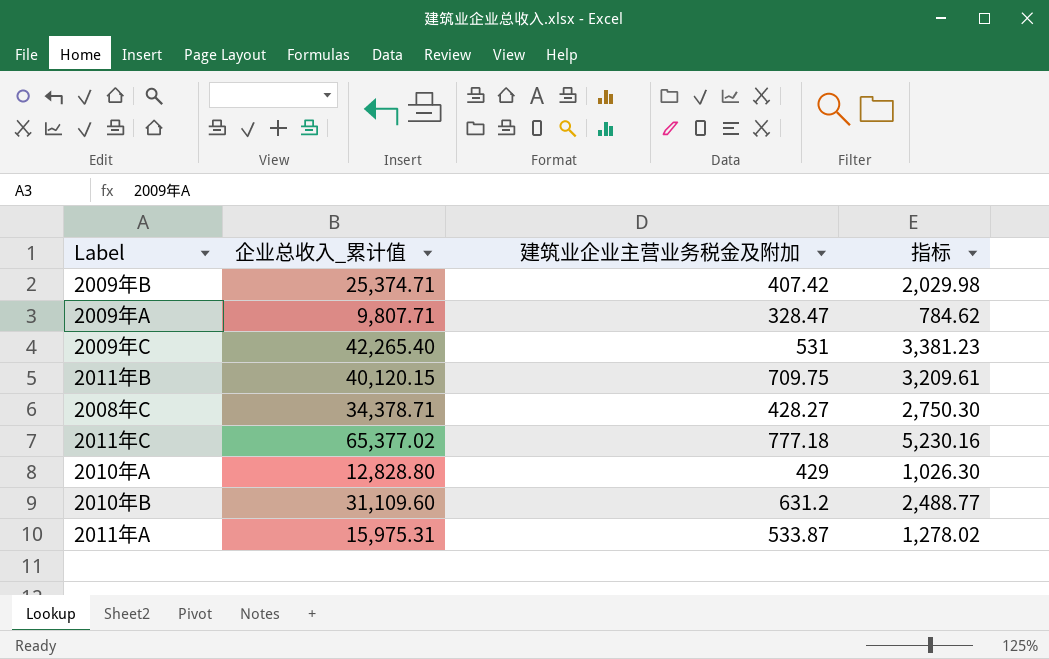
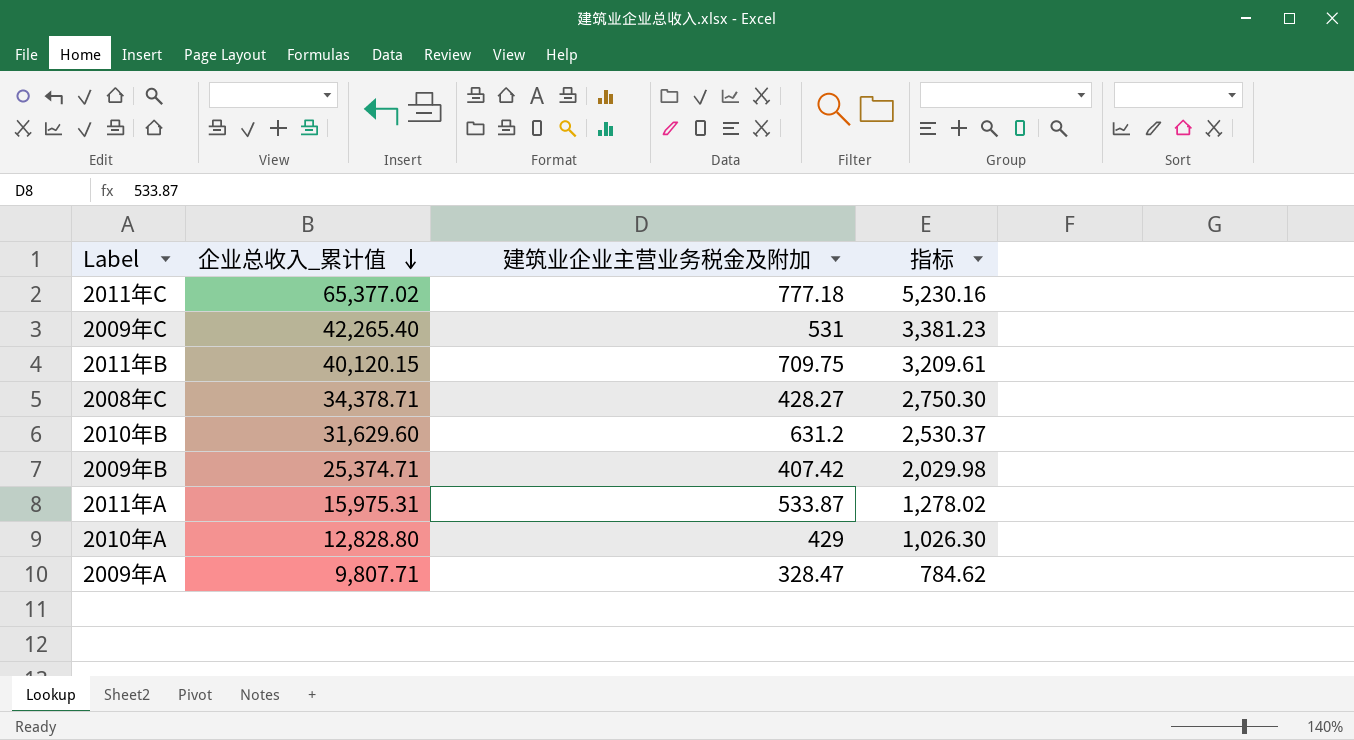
row order: none -> 企业总收入_累计值 descending
2010年B | 企业总收入_累计值: 31,109.60 -> 31,629.60
2010年B | 指标: 2,488.77 -> 2,530.37

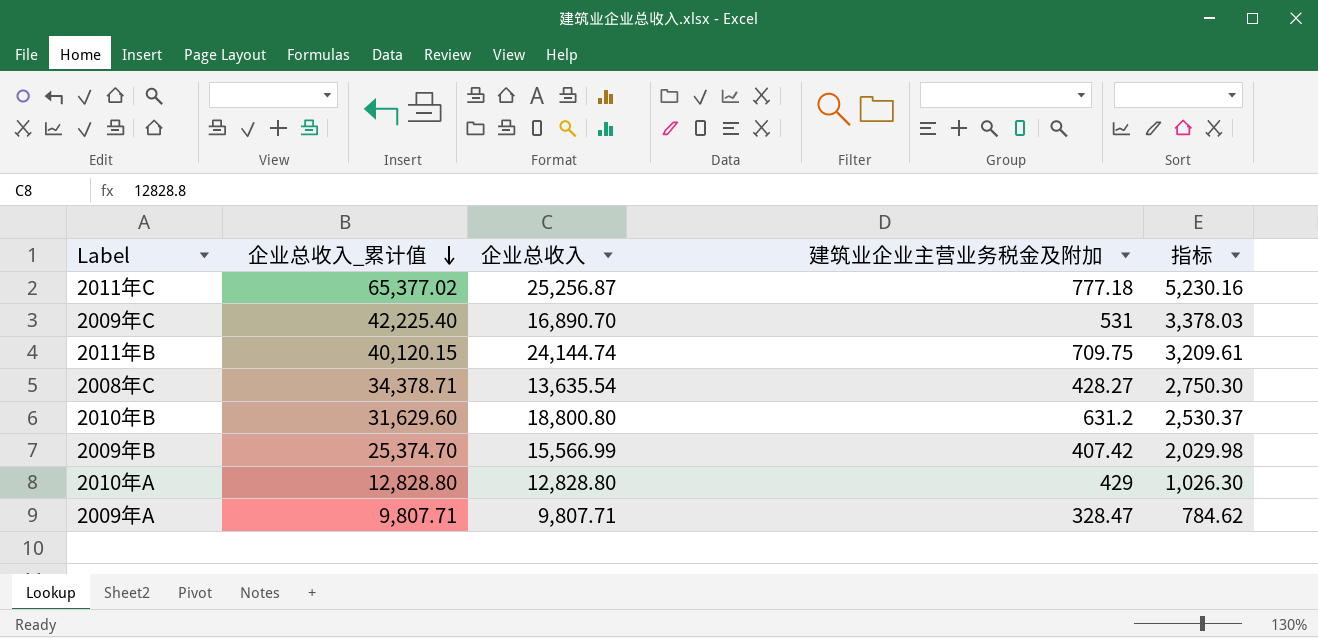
column 企业总收入 | position: none -> 3
row 2011年A: 15,975.31 | 533.87 | 1,278.02 -> none
2009年C | 企业总收入_累计值: 42,265.40 -> 42,225.40
2009年C | 指标: 3,381.23 -> 3,378.03
2009年B | 企业总收入_累计值: 25,374.71 -> 25,374.70

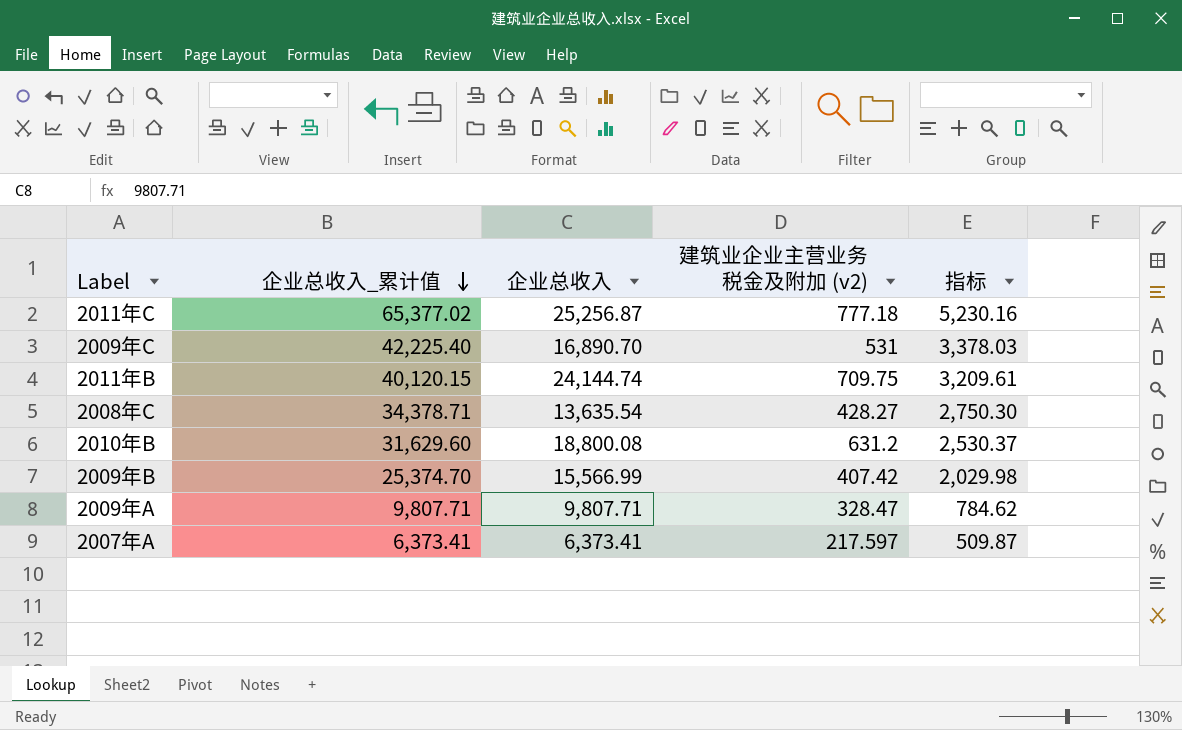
column name: 建筑业企业主营业务税金及附加 -> 建筑业企业主营业务税金及附加 (v2)
row 2010年A: 12,828.80 | 12,828.80 | 429 | 1,026.30 -> none
2010年B | 企业总收入: 18,800.80 -> 18,800.08
row 2007年A: none -> 6,373.41 | 6,373.41 | 217.597 | 509.87

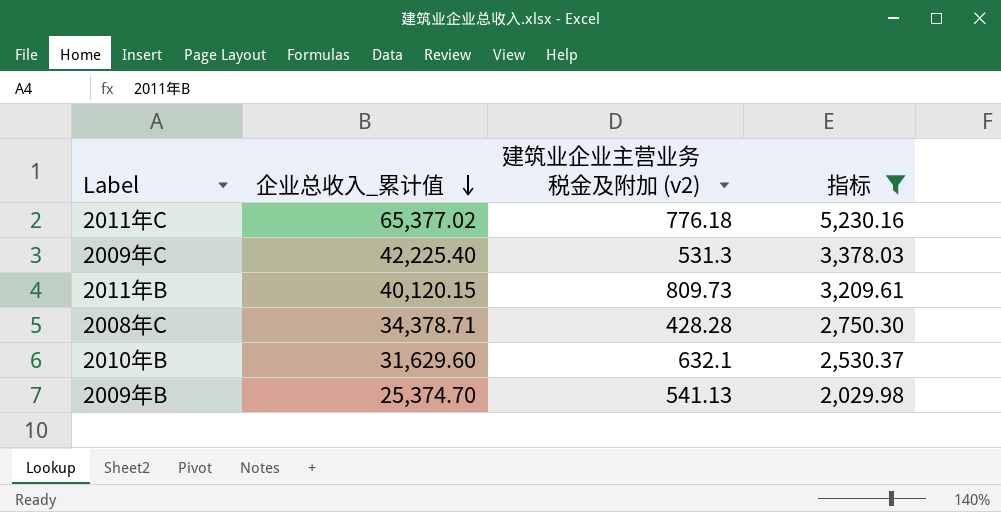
filter: none -> 指标 >= 2,029.98
column 企业总收入 | position: 3 -> none
2011年C | 建筑业企业主营业务税金及附加 (v2): 777.18 -> 776.18
2009年C | 建筑业企业主营业务税金及附加 (v2): 531 -> 531.3
2011年B | 建筑业企业主营业务税金及附加 (v2): 709.75 -> 809.73
2008年C | 建筑业企业主营业务税金及附加 (v2): 428.27 -> 428.28
2010年B | 建筑业企业主营业务税金及附加 (v2): 631.2 -> 632.1
2009年B | 建筑业企业主营业务税金及附加 (v2): 407.42 -> 541.13

